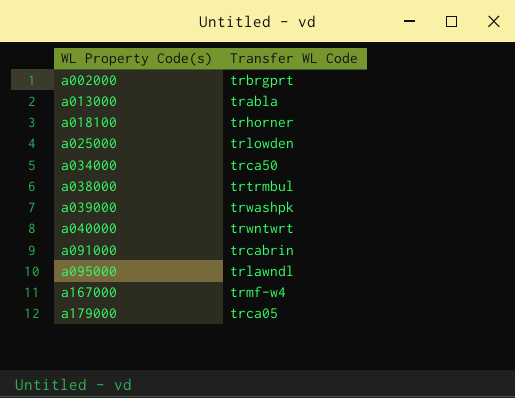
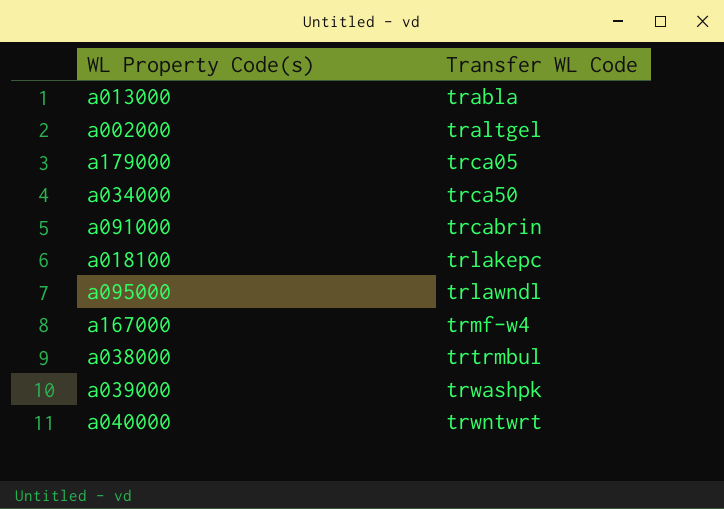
row order: WL Property Code(s) ascending -> Transfer WL Code ascending
row a025000: trlowden -> none
a002000 | Transfer WL Code: trbrgprt -> traltgel
a018100 | Transfer WL Code: trhorner -> trlakepc

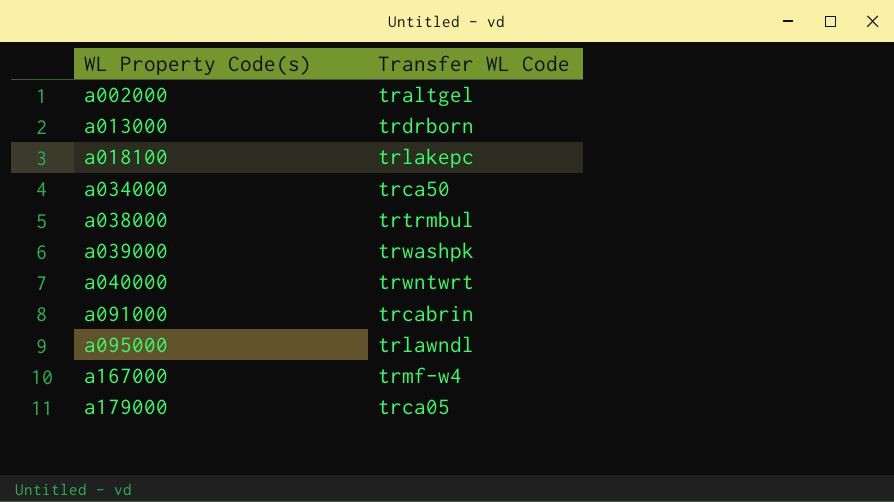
row order: Transfer WL Code ascending -> WL Property Code(s) ascending
a013000 | Transfer WL Code: trabla -> trdrborn

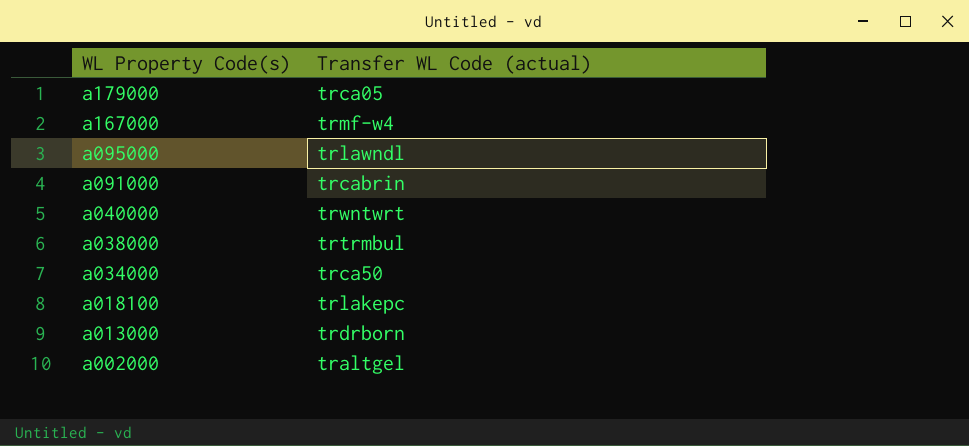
row order: WL Property Code(s) ascending -> WL Property Code(s) descending
column name: Transfer WL Code -> Transfer WL Code (actual)
row a039000: trwashpk -> none

